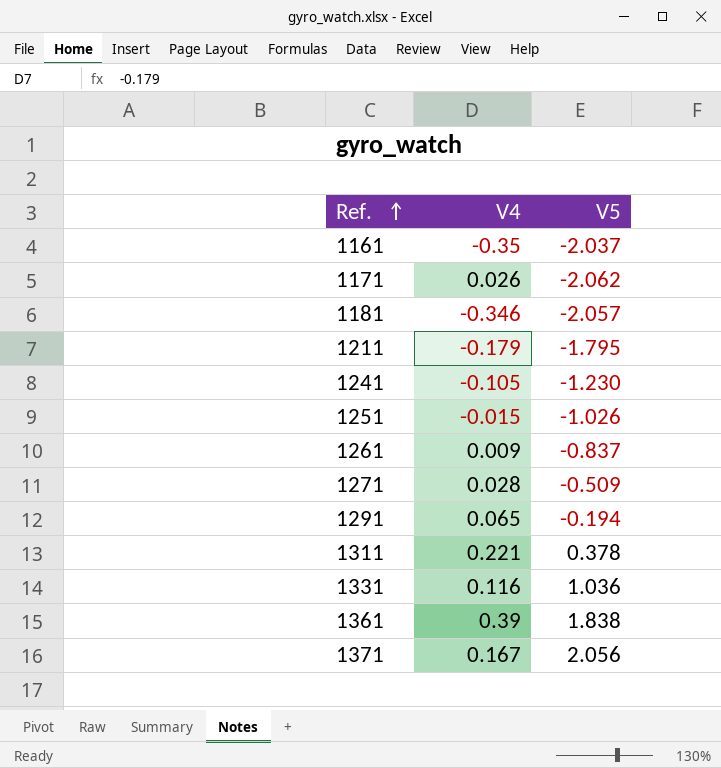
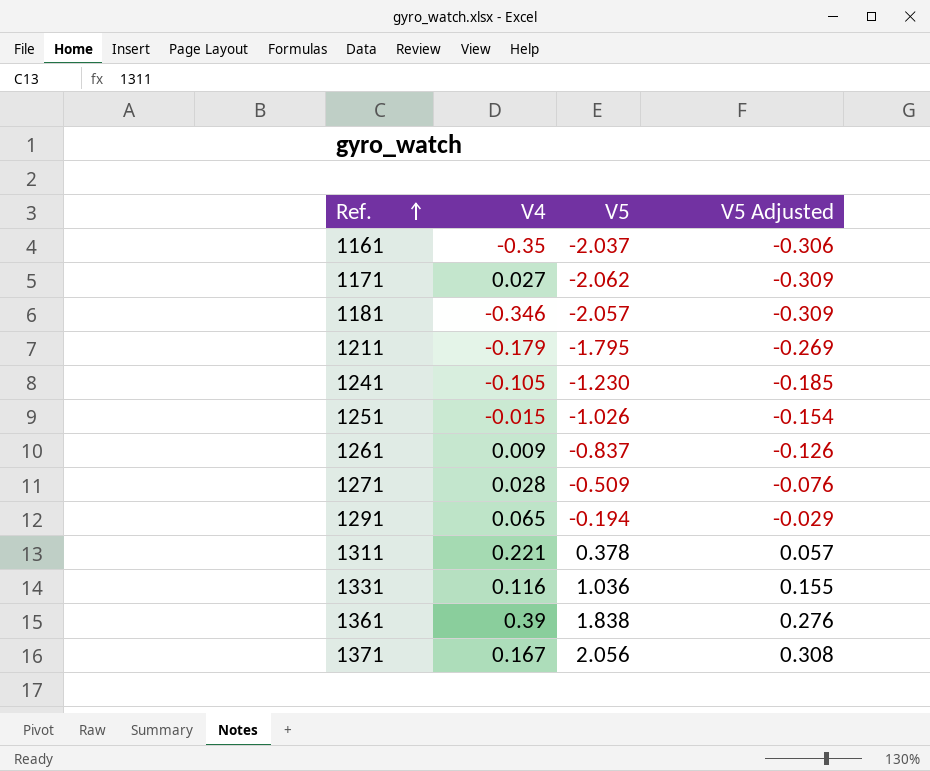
column V5 Adjusted | formula: none -> [V5] * 0.15
1171 | V4: 0.026 -> 0.027

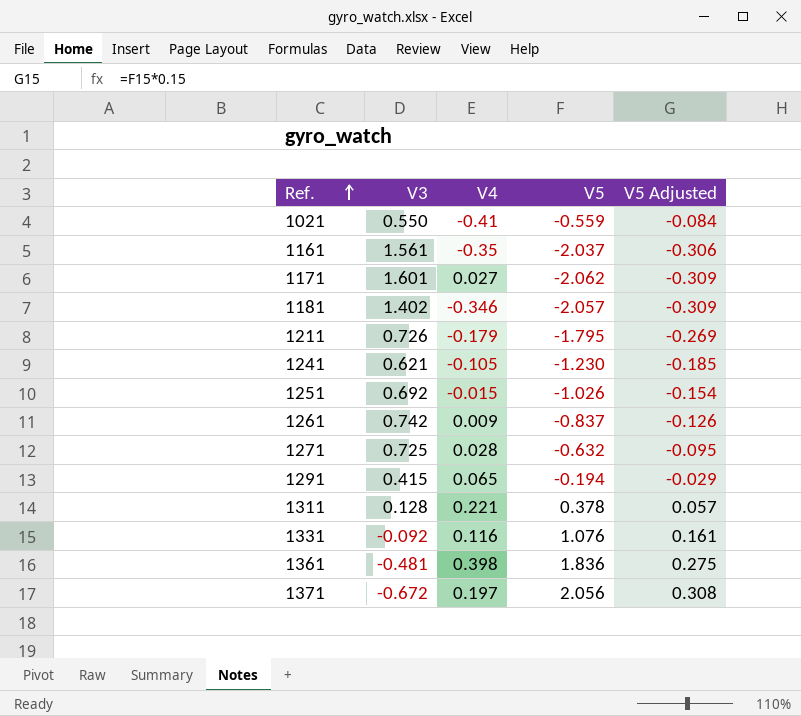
column V3 | position: none -> 2
row 1021: none -> 0.550 | -0.41 | -0.559 | -0.084
1271 | V5: -0.509 -> -0.632
1271 | V5 Adjusted: -0.076 -> -0.095
1331 | V5: 1.036 -> 1.076
1331 | V5 Adjusted: 0.155 -> 0.161
1361 | V4: 0.39 -> 0.398
1361 | V5: 1.838 -> 1.836
1361 | V5 Adjusted: 0.276 -> 0.275
1371 | V4: 0.167 -> 0.197

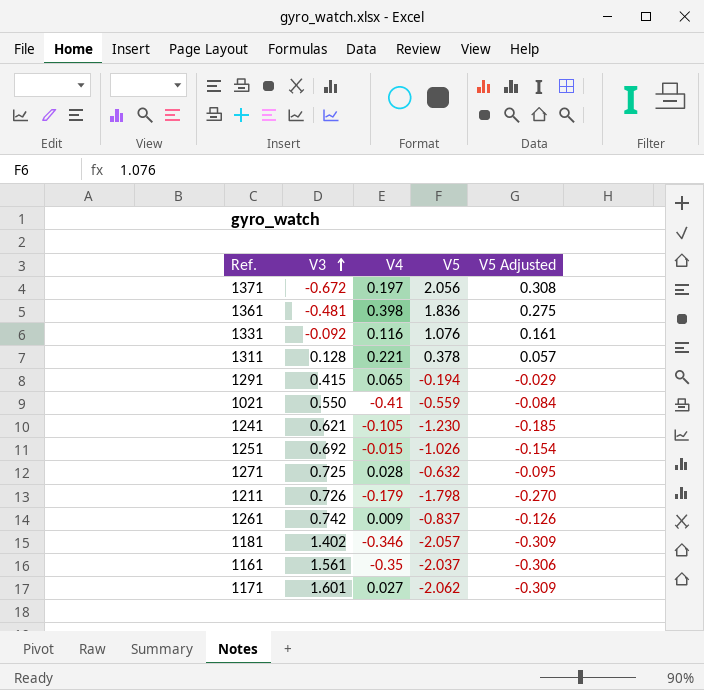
row order: Ref. ascending -> V3 ascending
1211 | V5: -1.795 -> -1.798
1211 | V5 Adjusted: -0.269 -> -0.270

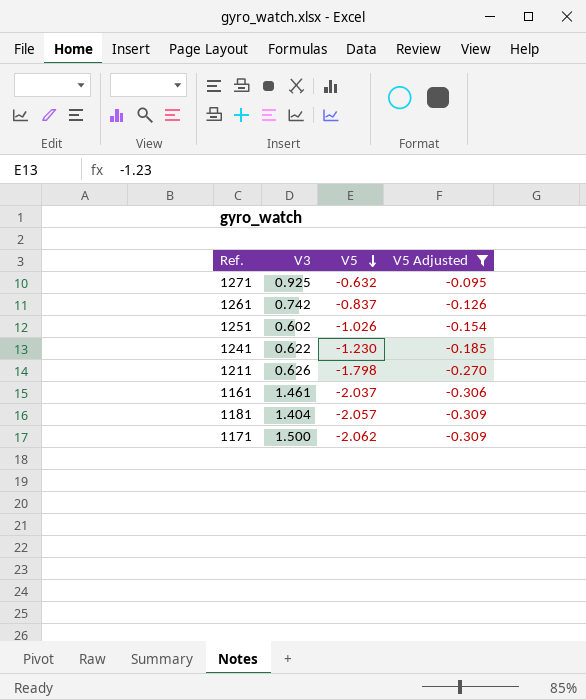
filter: none -> V5 Adjusted <= -0.095
row order: V3 ascending -> V5 descending
column V4 | position: 3 -> none
1271 | V3: 0.725 -> 0.925
1251 | V3: 0.692 -> 0.602
1241 | V3: 0.621 -> 0.622
1211 | V3: 0.726 -> 0.626
1161 | V3: 1.561 -> 1.461
1181 | V3: 1.402 -> 1.404
1171 | V3: 1.601 -> 1.500

